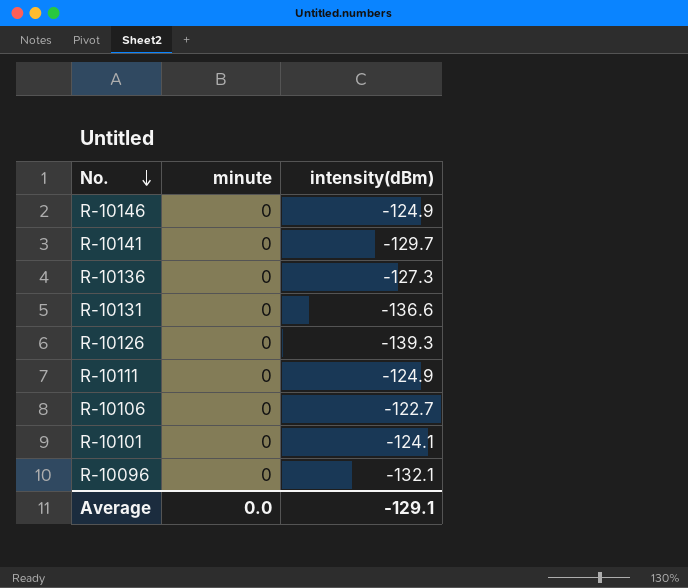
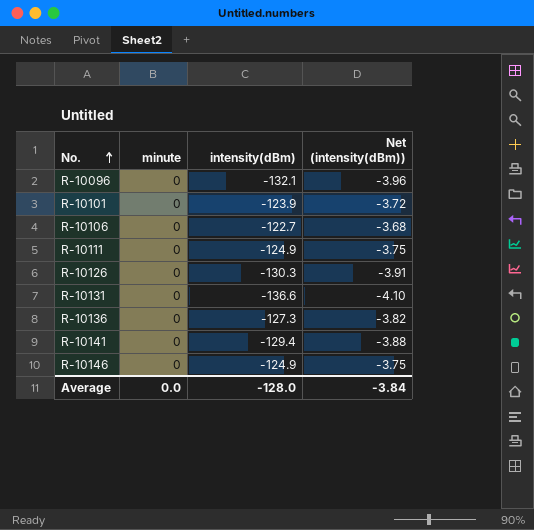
row order: No. descending -> No. ascending
column Net (intensity(dBm)) | formula: none -> [intensity(dBm)] * 0.03
R-10101 | intensity(dBm): -124.1 -> -123.9
R-10126 | intensity(dBm): -139.3 -> -130.3
R-10141 | intensity(dBm): -129.7 -> -129.4
Average | intensity(dBm): -129.1 -> -128.0

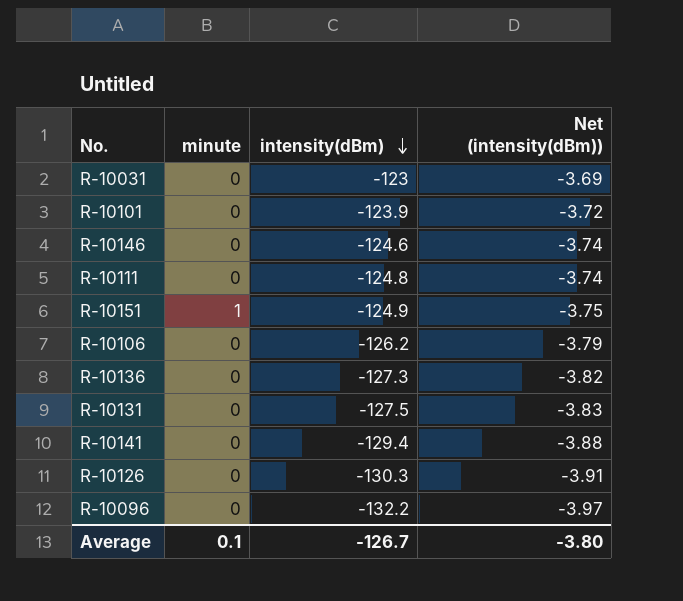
row order: No. ascending -> intensity(dBm) descending
row R-10031: none -> 0 | -123 | -3.69
R-10146 | intensity(dBm): -124.9 -> -124.6
R-10146 | Net (intensity(dBm)): -3.75 -> -3.74
R-10111 | intensity(dBm): -124.9 -> -124.8
R-10111 | Net (intensity(dBm)): -3.75 -> -3.74
row R-10151: none -> 1 | -124.9 | -3.75
R-10106 | intensity(dBm): -122.7 -> -126.2
R-10106 | Net (intensity(dBm)): -3.68 -> -3.79
R-10131 | intensity(dBm): -136.6 -> -127.5
R-10131 | Net (intensity(dBm)): -4.10 -> -3.83
R-10096 | intensity(dBm): -132.1 -> -132.2
R-10096 | Net (intensity(dBm)): -3.96 -> -3.97
Average | minute: 0.0 -> 0.1
Average | intensity(dBm): -128.0 -> -126.7
Average | Net (intensity(dBm)): -3.84 -> -3.80

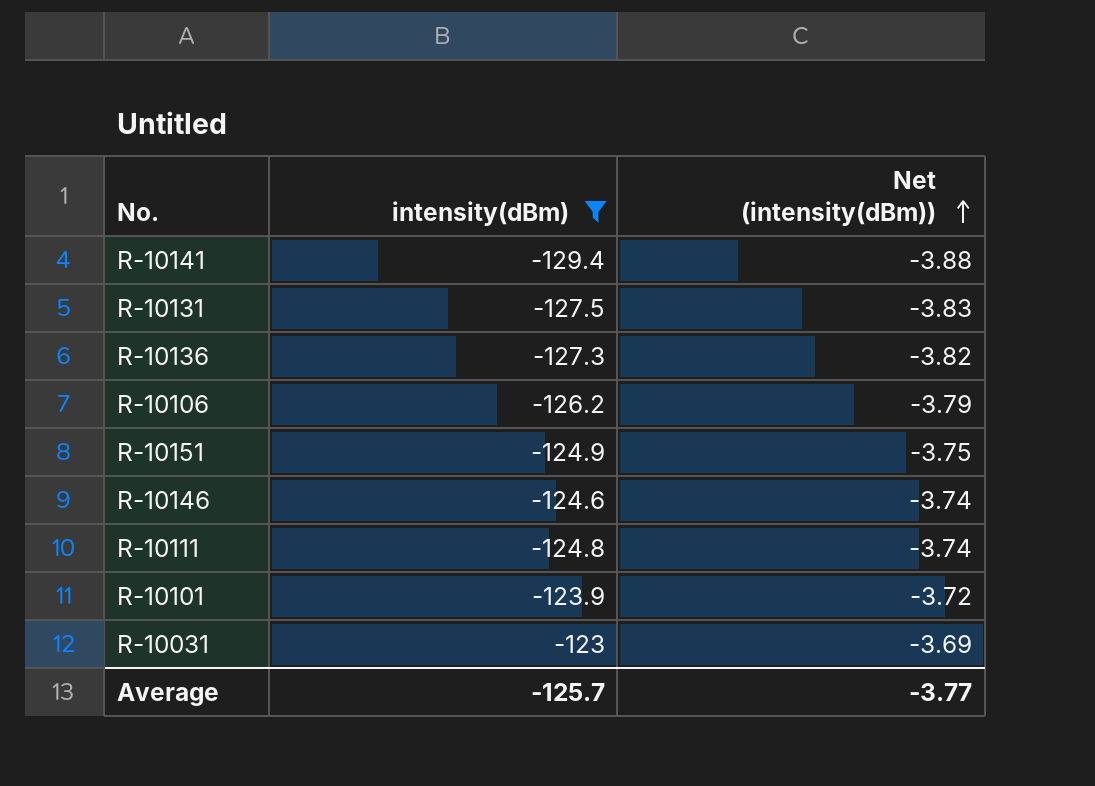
filter: none -> intensity(dBm) >= -129.4
row order: intensity(dBm) descending -> Net (intensity(dBm)) ascending
column minute | position: 2 -> none
Average | intensity(dBm): -126.7 -> -125.7
Average | Net (intensity(dBm)): -3.80 -> -3.77

